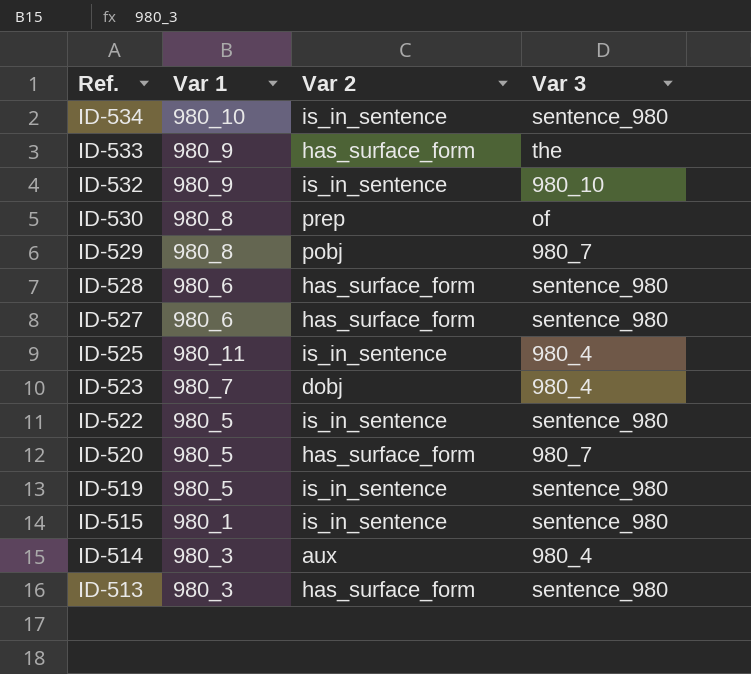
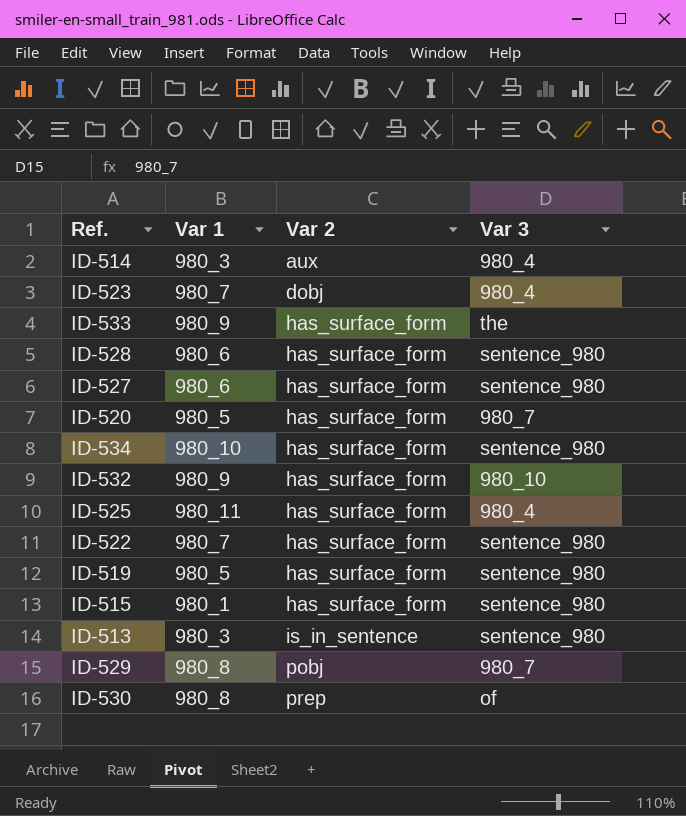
row order: Ref. descending -> Var 2 ascending
ID-534 | Var 2: is_in_sentence -> has_surface_form
ID-532 | Var 2: is_in_sentence -> has_surface_form
ID-525 | Var 2: is_in_sentence -> has_surface_form
ID-522 | Var 1: 980_5 -> 980_7
ID-522 | Var 2: is_in_sentence -> has_surface_form
ID-519 | Var 2: is_in_sentence -> has_surface_form
ID-515 | Var 2: is_in_sentence -> has_surface_form
ID-513 | Var 2: has_surface_form -> is_in_sentence

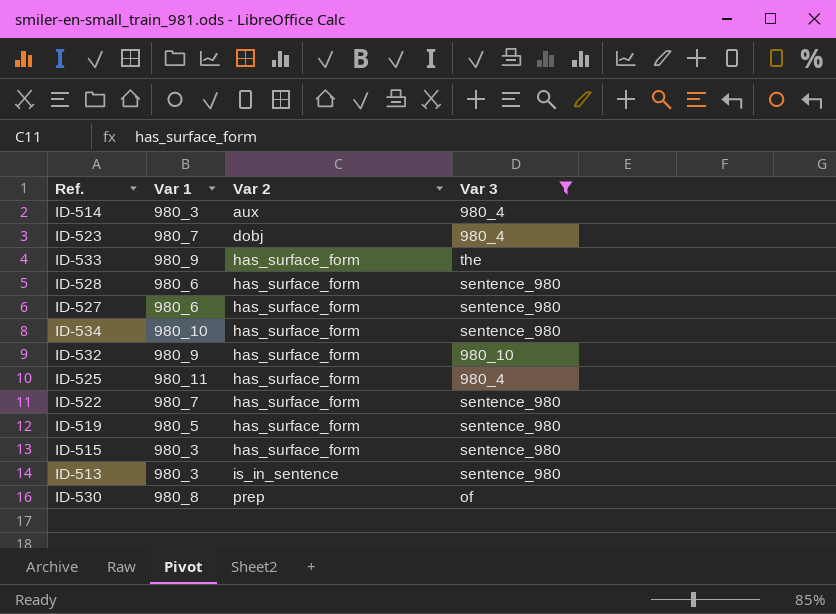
filter: none -> Var 3 != 980_7
ID-515 | Var 1: 980_1 -> 980_3

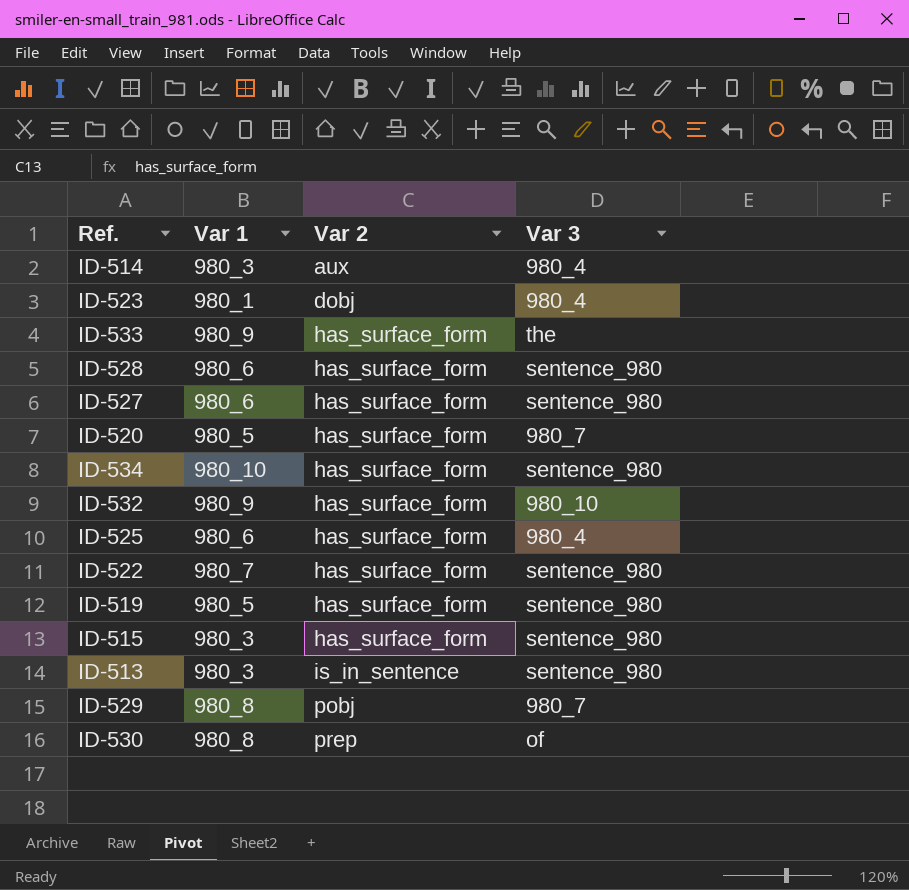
filter: Var 3 != 980_7 -> none
ID-523 | Var 1: 980_7 -> 980_1
ID-525 | Var 1: 980_11 -> 980_6

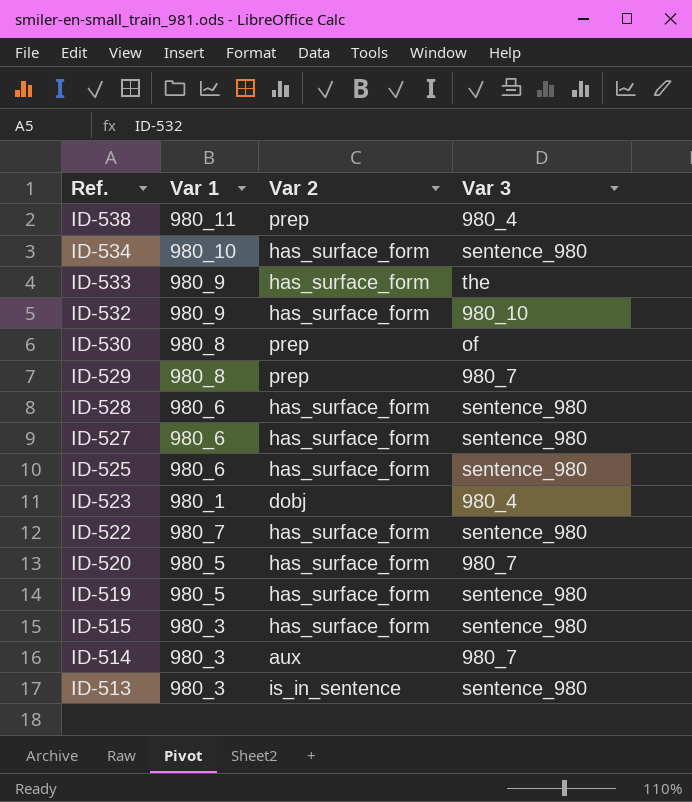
row order: Var 2 ascending -> Ref. descending
row ID-538: none -> 980_11 | prep | 980_4
ID-529 | Var 2: pobj -> prep
ID-525 | Var 3: 980_4 -> sentence_980
ID-514 | Var 3: 980_4 -> 980_7

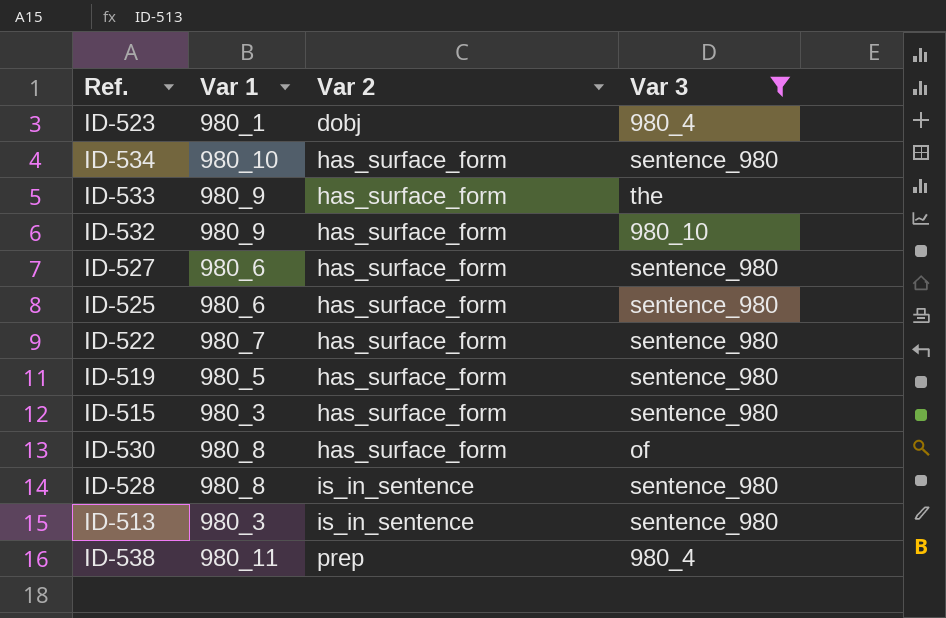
filter: none -> Var 3 != 980_7
row order: Ref. descending -> Var 2 ascending
ID-530 | Var 2: prep -> has_surface_form
ID-528 | Var 1: 980_6 -> 980_8
ID-528 | Var 2: has_surface_form -> is_in_sentence

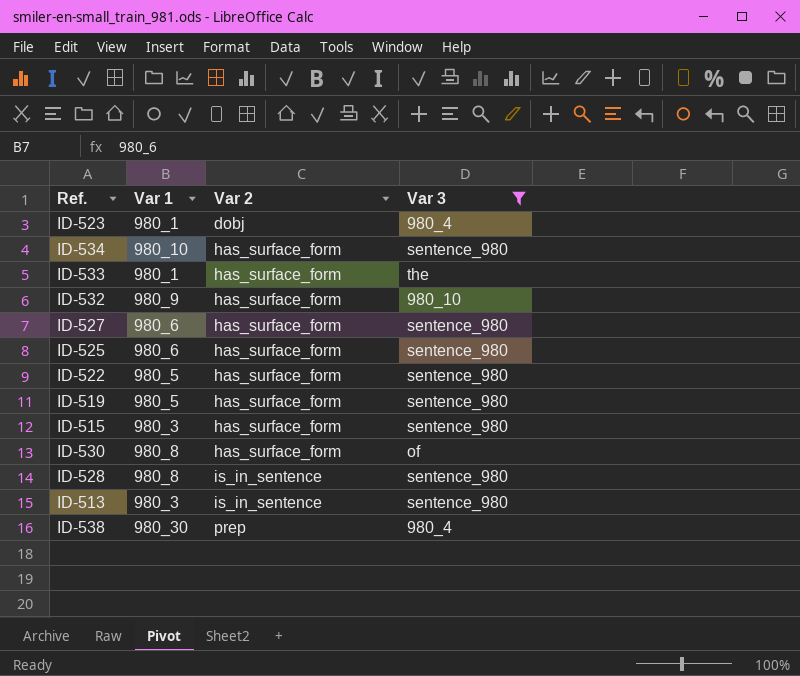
ID-533 | Var 1: 980_9 -> 980_1
ID-522 | Var 1: 980_7 -> 980_5
ID-538 | Var 1: 980_11 -> 980_30

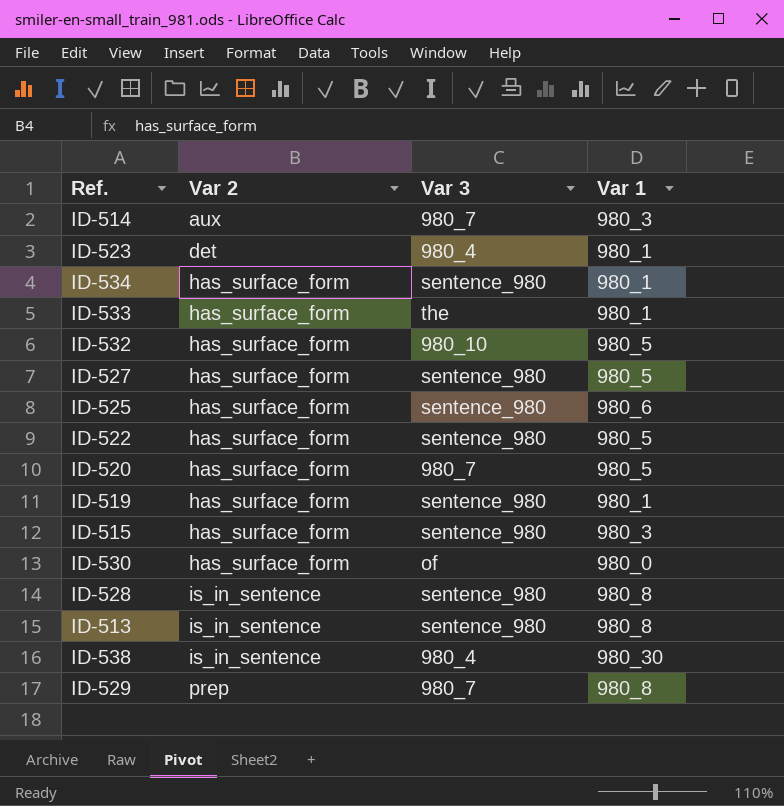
filter: Var 3 != 980_7 -> none
column Var 1 | position: 2 -> 4
ID-523 | Var 2: dobj -> det
ID-534 | Var 1: 980_10 -> 980_1
ID-532 | Var 1: 980_9 -> 980_5
ID-527 | Var 1: 980_6 -> 980_5
ID-519 | Var 1: 980_5 -> 980_1
ID-530 | Var 1: 980_8 -> 980_0
ID-513 | Var 1: 980_3 -> 980_8
ID-538 | Var 2: prep -> is_in_sentence

